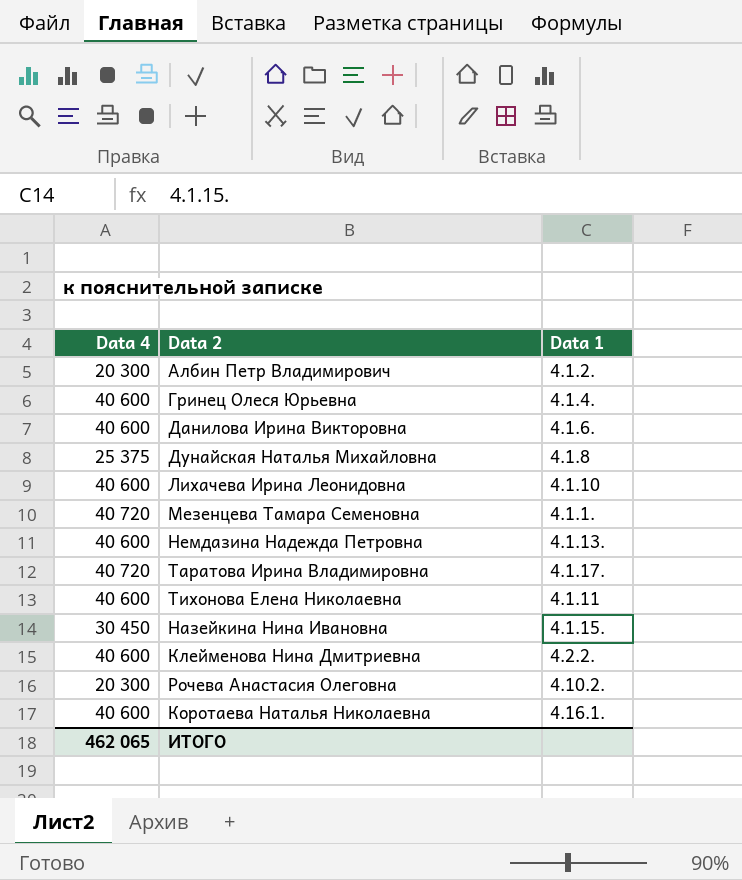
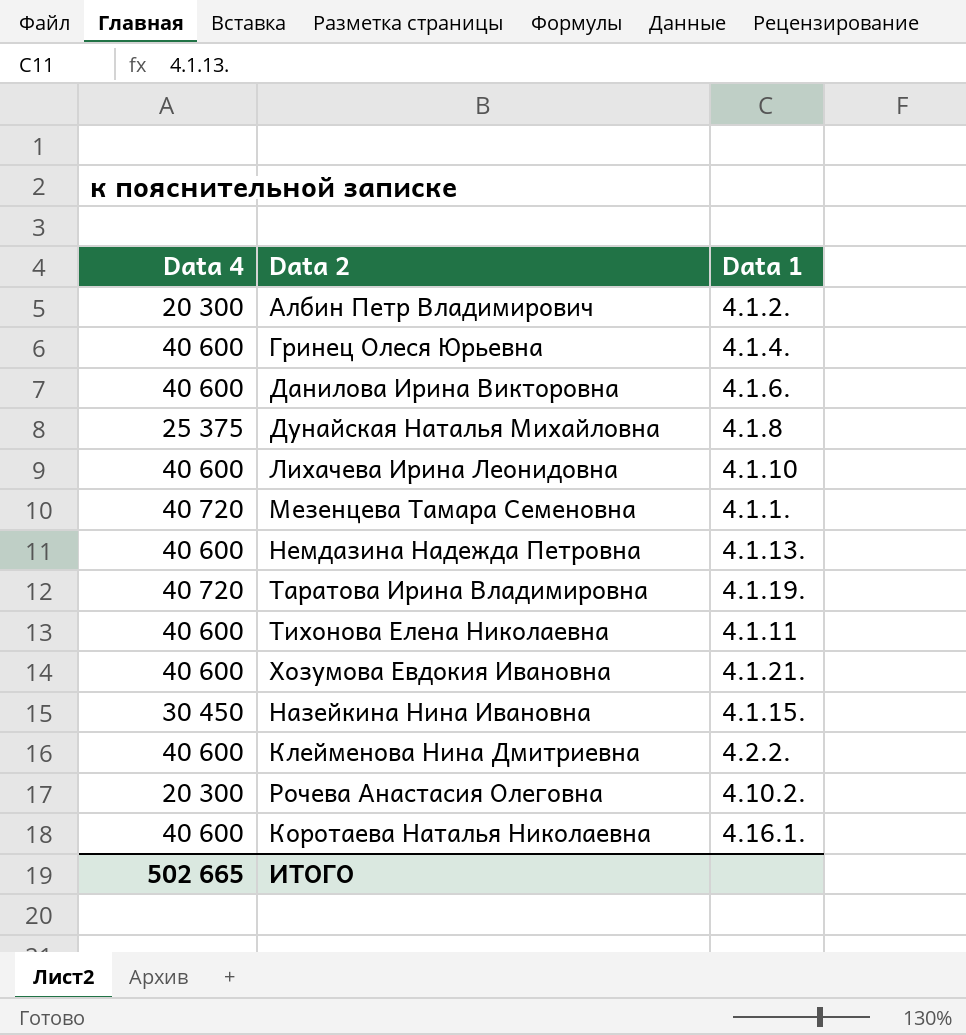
Таратова Ирина Владимировна | Data 1: 4.1.17. -> 4.1.19.
row Хозумова Евдокия Ивановна: none -> 40 600 | 4.1.21.
ИТОГО | Data 4: 462 065 -> 502 665

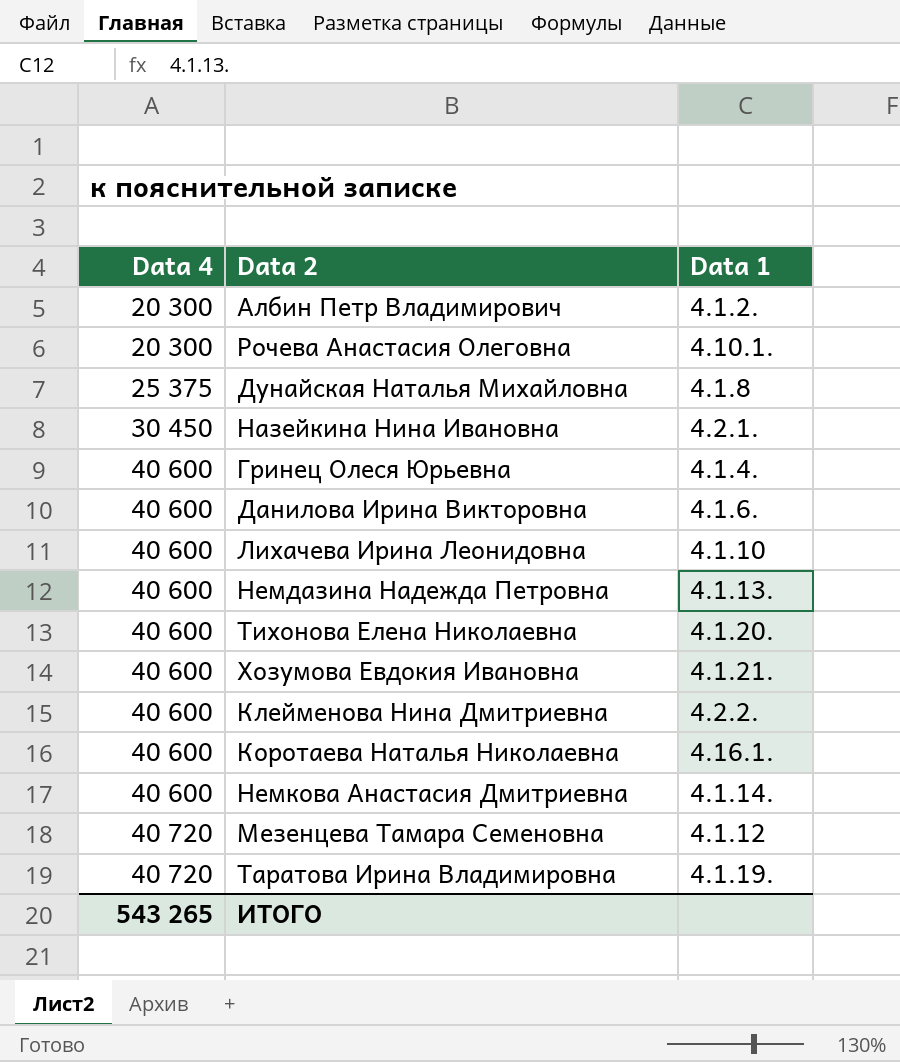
row order: none -> Data 4 ascending
Рочева Анастасия Олеговна | Data 1: 4.10.2. -> 4.10.1.
Назейкина Нина Ивановна | Data 1: 4.1.15. -> 4.2.1.
Тихонова Елена Николаевна | Data 1: 4.1.11 -> 4.1.20.
row Немкова Анастасия Дмитриевна: none -> 40 600 | 4.1.14.
Мезенцева Тамара Семеновна | Data 1: 4.1.1. -> 4.1.12
ИТОГО | Data 4: 502 665 -> 543 265

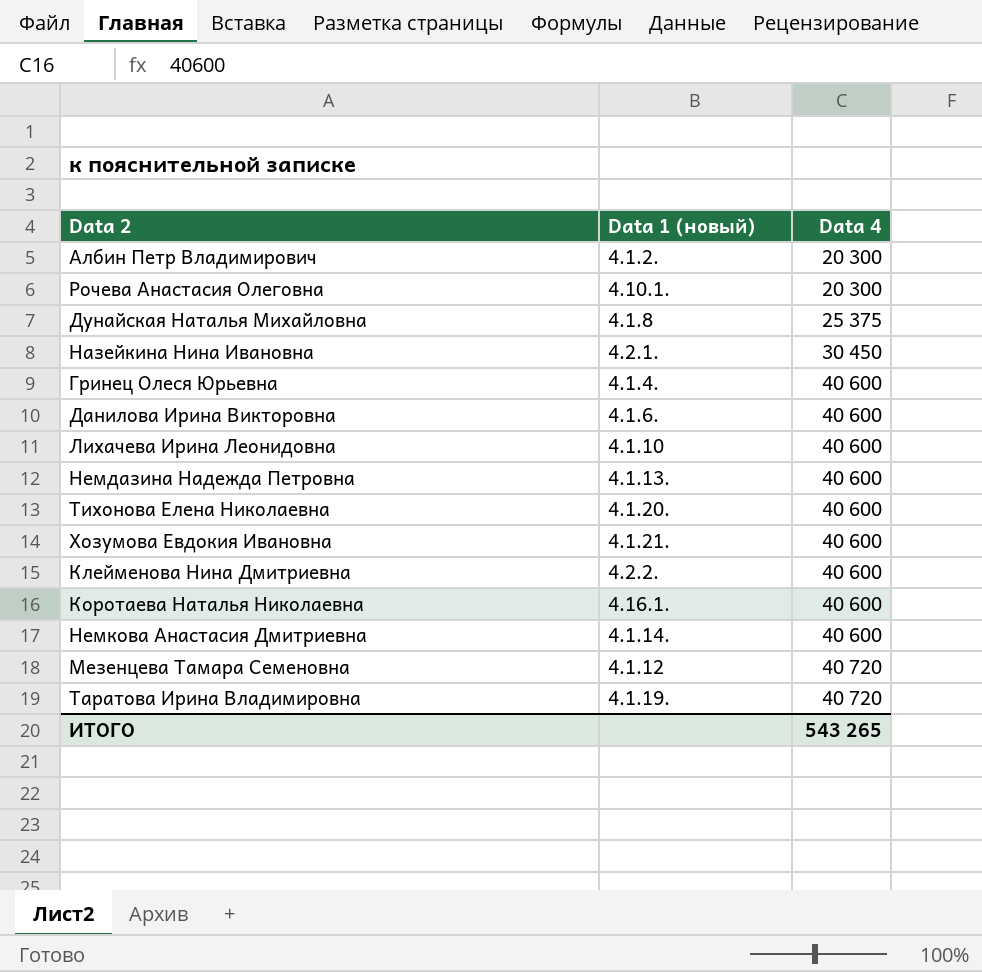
column name: Data 1 -> Data 1 (новый)
column Data 4 | position: 1 -> 3

